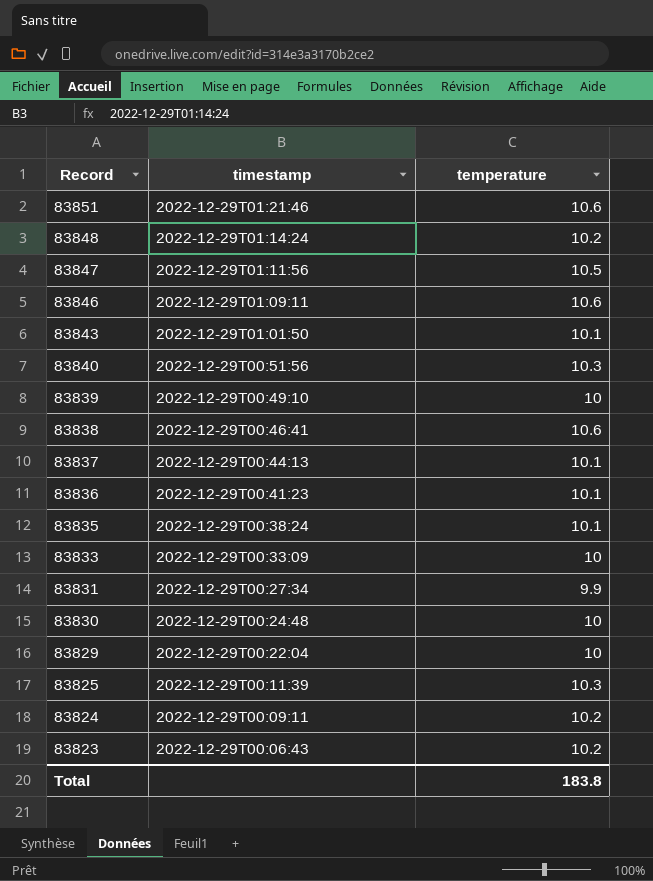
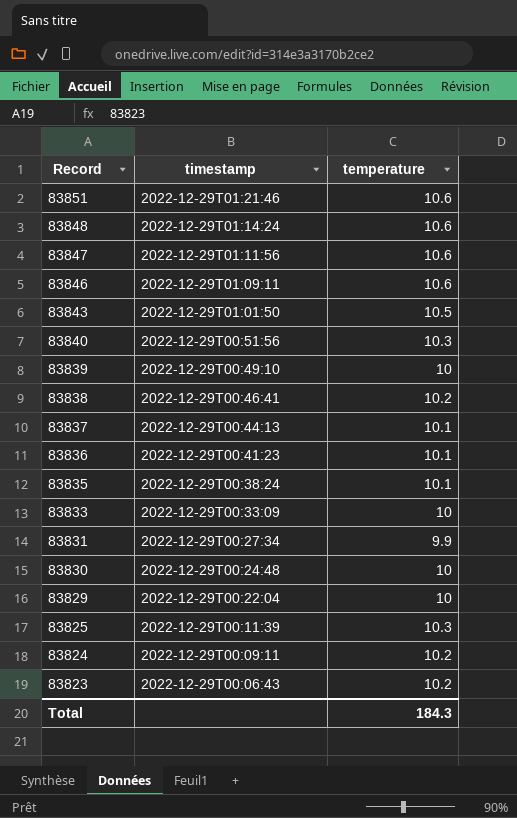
83848 | temperature: 10.2 -> 10.6
83847 | temperature: 10.5 -> 10.6
83843 | temperature: 10.1 -> 10.5
83838 | temperature: 10.6 -> 10.2
Total | temperature: 183.8 -> 184.3

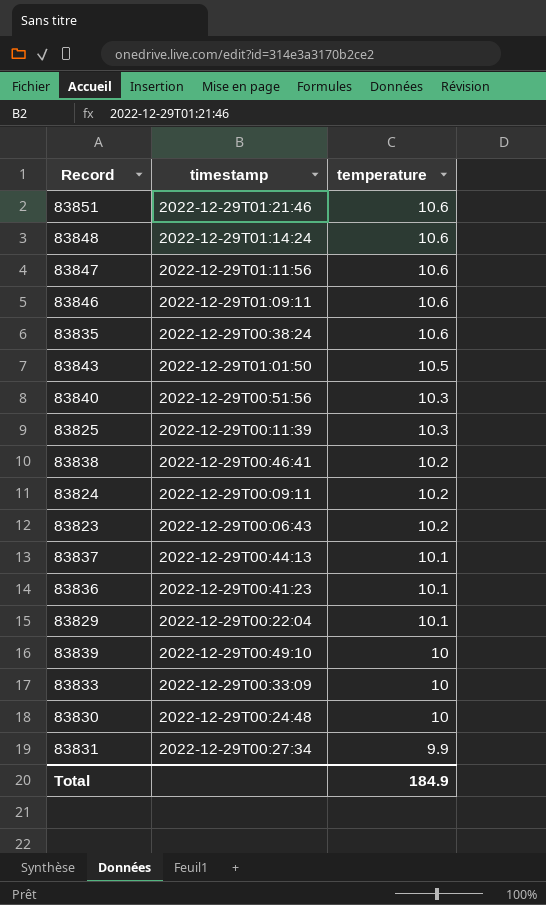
row order: Record descending -> temperature descending
83835 | temperature: 10.1 -> 10.6
83829 | temperature: 10 -> 10.1
Total | temperature: 184.3 -> 184.9

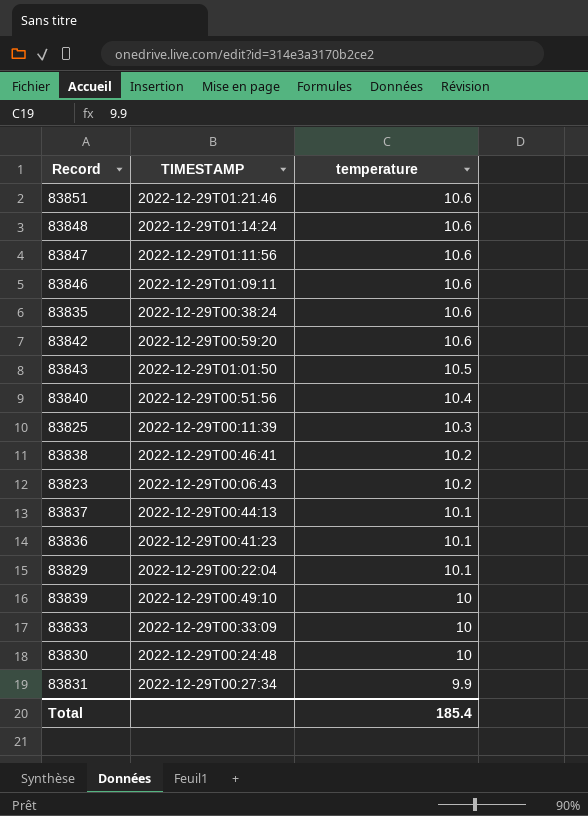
column name: timestamp -> TIMESTAMP
row 83824: 2022-12-29T00:09:11 | 10.2 -> none
row 83842: none -> 2022-12-29T00:59:20 | 10.6
83840 | temperature: 10.3 -> 10.4
Total | temperature: 184.9 -> 185.4

